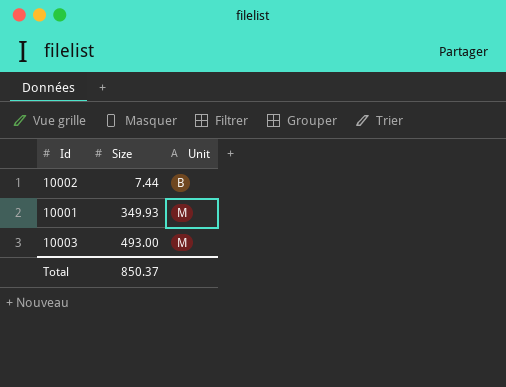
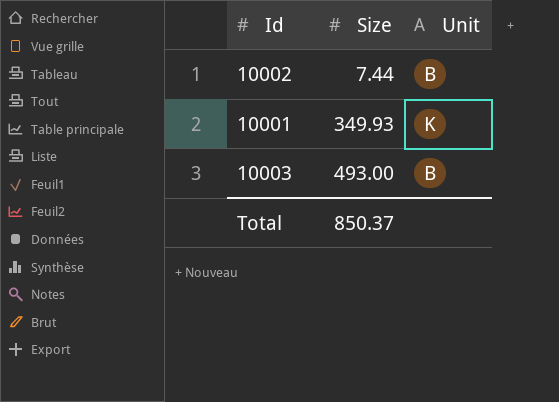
10001 | Unit: M -> K
10003 | Unit: M -> B

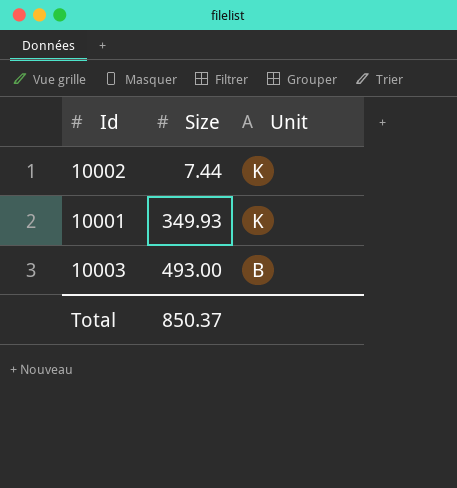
10002 | Unit: B -> K

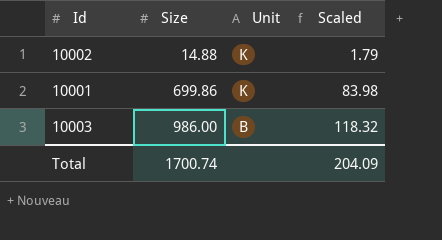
column Scaled | formula: none -> [Size] * 0.12
10002 | Size: 7.44 -> 14.88
10001 | Size: 349.93 -> 699.86
10003 | Size: 493.00 -> 986.00
Total | Size: 850.37 -> 1700.74

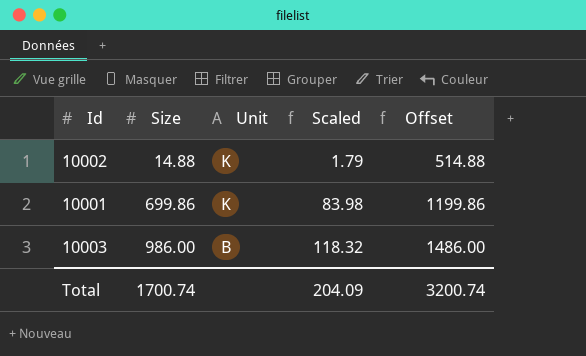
column Offset | formula: none -> [Size] + 500

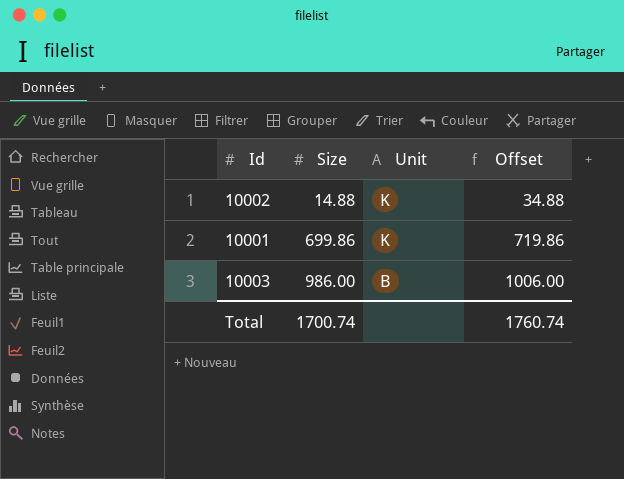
column Scaled | formula: [Size] * 0.12 -> none
column Offset | formula: [Size] + 500 -> [Size] + 20
Total | Offset: 3200.74 -> 1760.74

